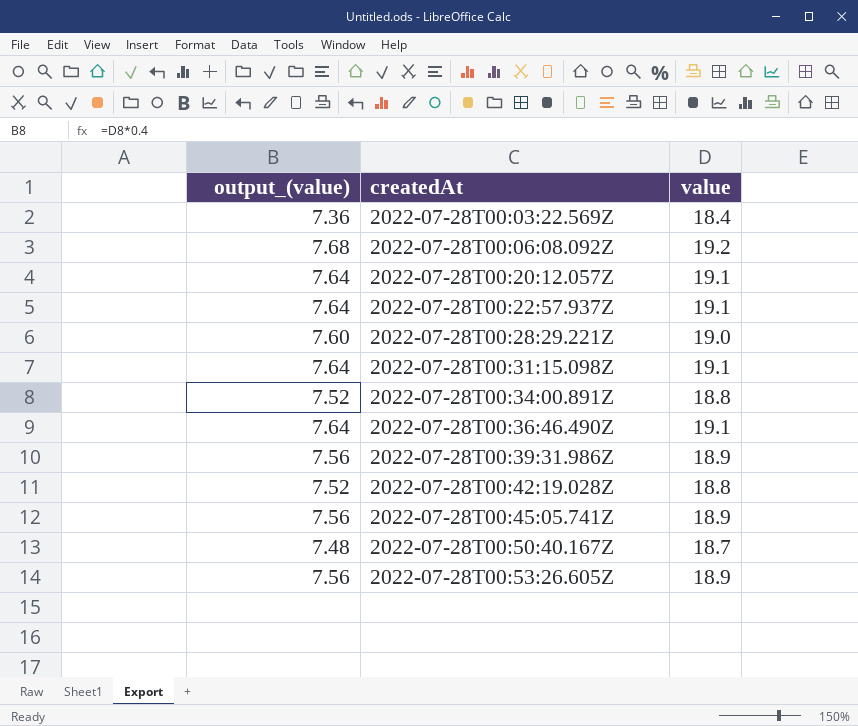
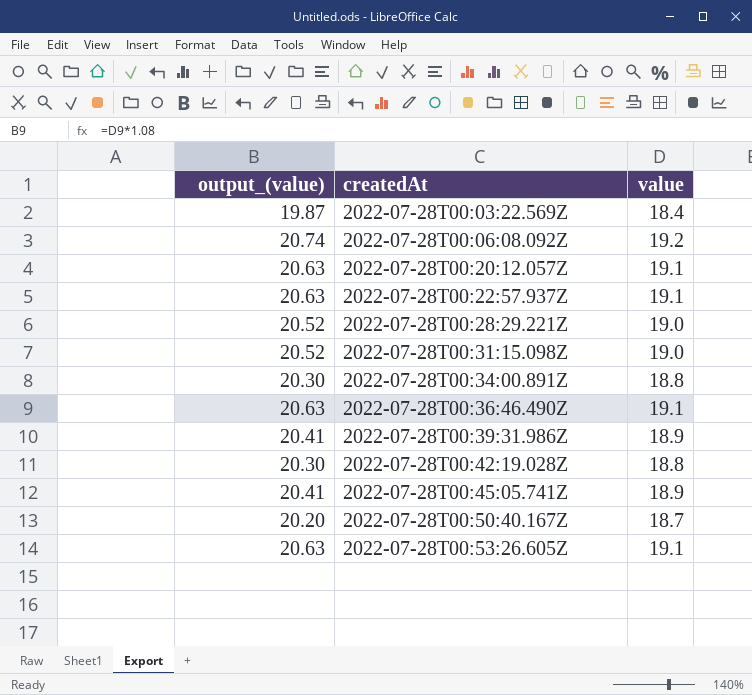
column output_(value) | formula: [value] * 0.4 -> [value] * 1.08
2022-07-28T00:31:15.098Z | value: 19.1 -> 19.0
2022-07-28T00:53:26.605Z | value: 18.9 -> 19.1

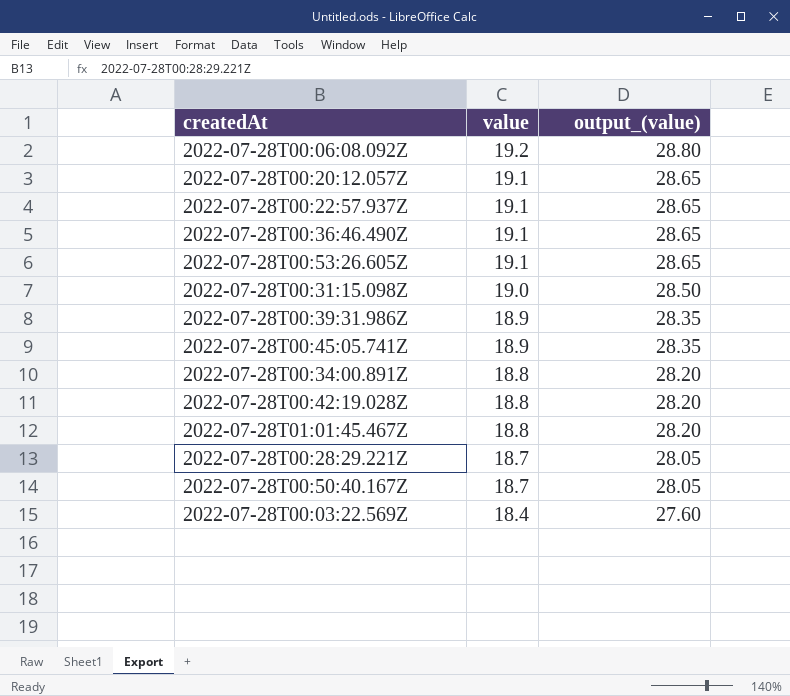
row order: createdAt ascending -> value descending
column output_(value) | formula: [value] * 1.08 -> [value] * 1.5
column output_(value) | position: 1 -> 3
row 2022-07-28T01:01:45.467Z: none -> 18.8 | 28.20
2022-07-28T00:28:29.221Z | value: 19.0 -> 18.7

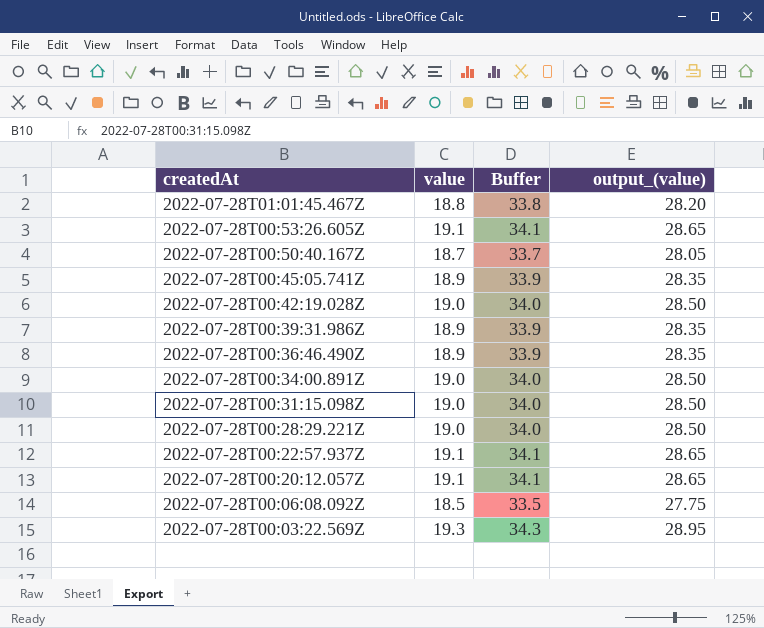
row order: value descending -> createdAt descending
column Buffer | formula: none -> [value] + 15
2022-07-28T00:42:19.028Z | value: 18.8 -> 19.0
2022-07-28T00:42:19.028Z | output_(value): 28.20 -> 28.50
2022-07-28T00:36:46.490Z | value: 19.1 -> 18.9
2022-07-28T00:36:46.490Z | output_(value): 28.65 -> 28.35
2022-07-28T00:34:00.891Z | value: 18.8 -> 19.0
2022-07-28T00:34:00.891Z | output_(value): 28.20 -> 28.50
2022-07-28T00:28:29.221Z | value: 18.7 -> 19.0
2022-07-28T00:28:29.221Z | output_(value): 28.05 -> 28.50
2022-07-28T00:06:08.092Z | value: 19.2 -> 18.5
2022-07-28T00:06:08.092Z | output_(value): 28.80 -> 27.75
2022-07-28T00:03:22.569Z | value: 18.4 -> 19.3
2022-07-28T00:03:22.569Z | output_(value): 27.60 -> 28.95

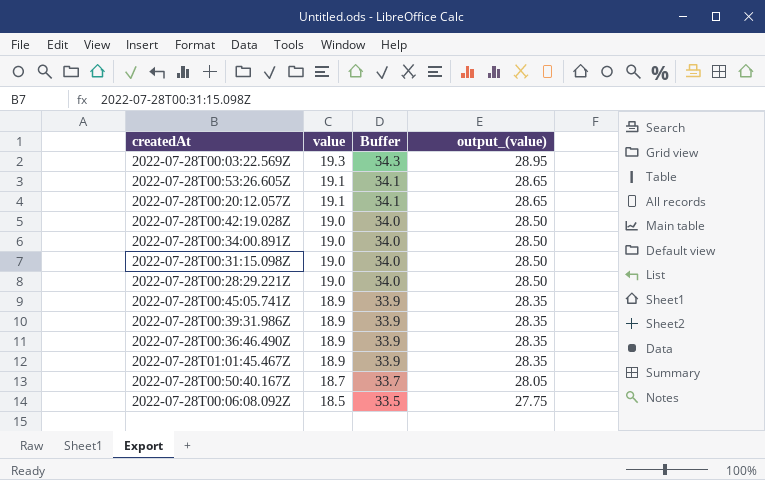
row order: createdAt descending -> value descending
row 2022-07-28T00:22:57.937Z: 19.1 | 34.1 | 28.65 -> none
2022-07-28T01:01:45.467Z | value: 18.8 -> 18.9
2022-07-28T01:01:45.467Z | Buffer: 33.8 -> 33.9
2022-07-28T01:01:45.467Z | output_(value): 28.20 -> 28.35

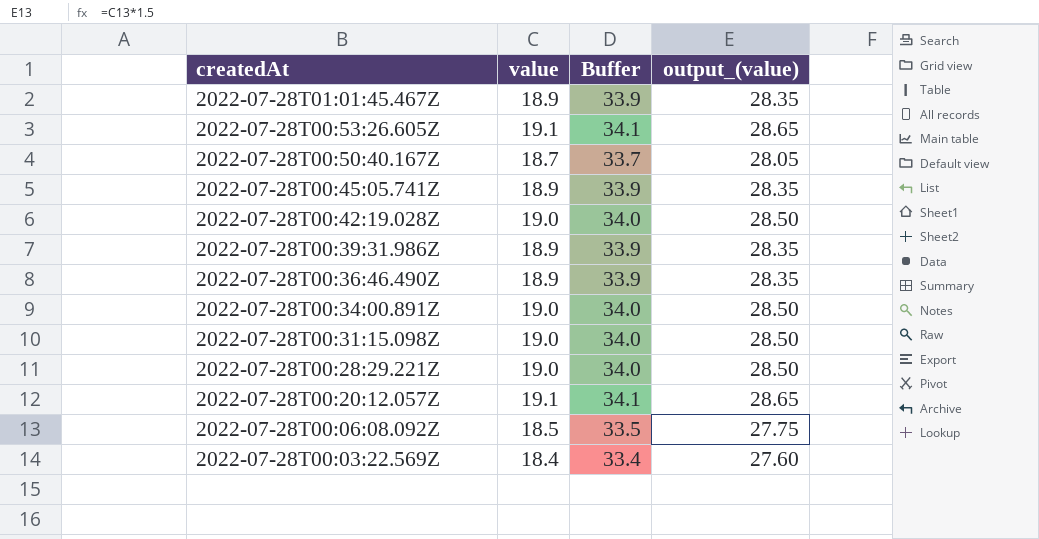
row order: value descending -> createdAt descending
2022-07-28T00:03:22.569Z | value: 19.3 -> 18.4
2022-07-28T00:03:22.569Z | Buffer: 34.3 -> 33.4
2022-07-28T00:03:22.569Z | output_(value): 28.95 -> 27.60

